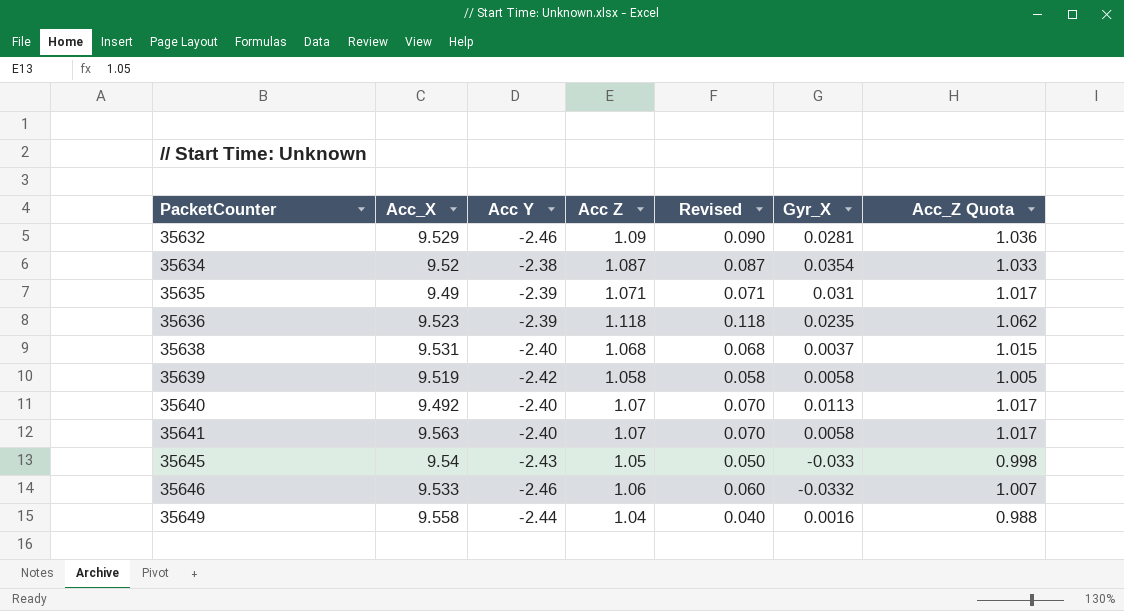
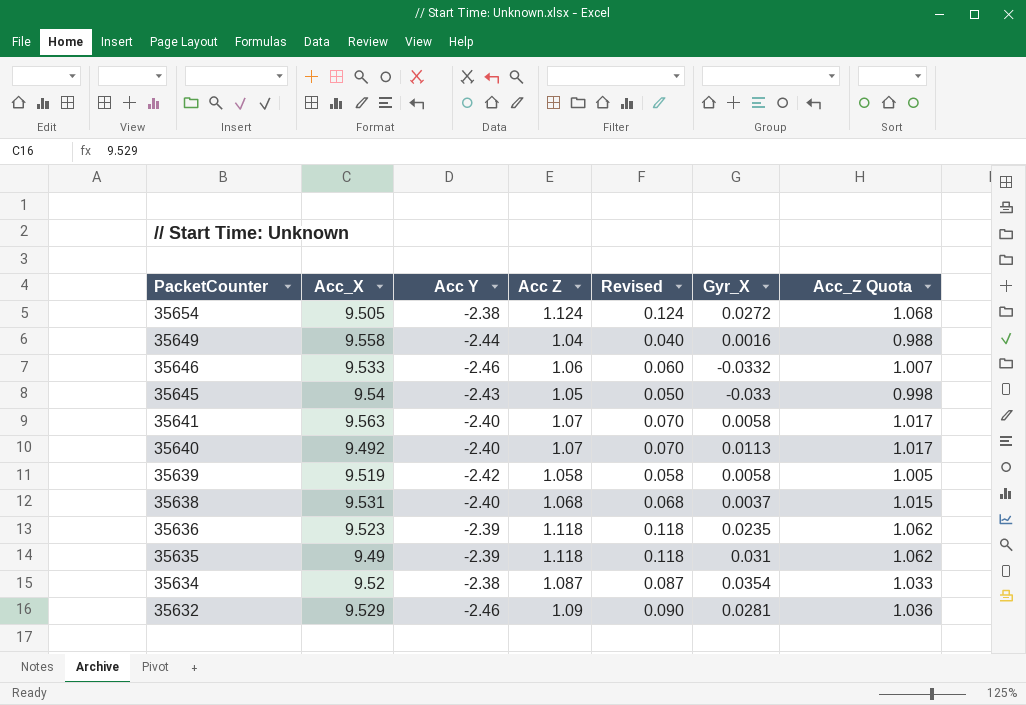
row order: PacketCounter ascending -> PacketCounter descending
row 35654: none -> 9.505 | -2.38 | 1.124 | 0.124 | 0.0272 | 1.068
35635 | Acc Z: 1.071 -> 1.118
35635 | Revised: 0.071 -> 0.118
35635 | Acc_Z Quota: 1.017 -> 1.062

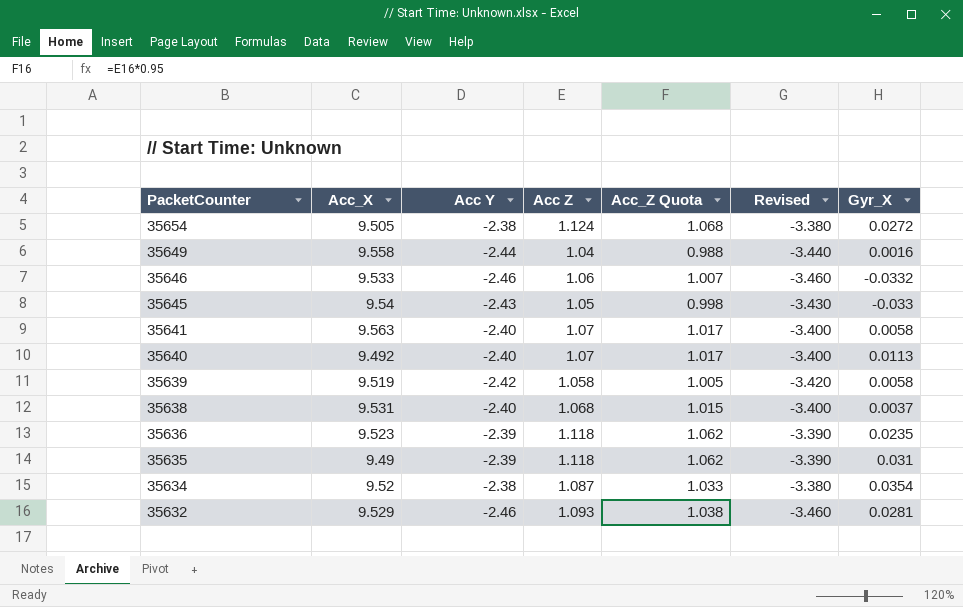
column Acc_Z Quota | position: 7 -> 5
column Revised | formula: [Acc Z] - 1 -> [Acc Y] - 1
35632 | Acc Z: 1.09 -> 1.093
35632 | Acc_Z Quota: 1.036 -> 1.038

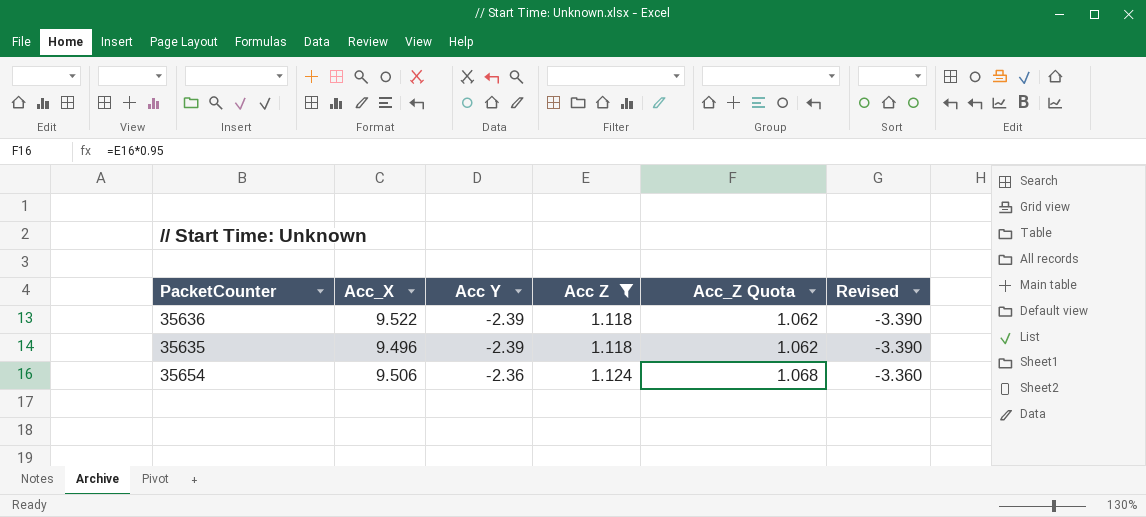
filter: none -> Acc Z >= 1.118
row order: PacketCounter descending -> Acc Y ascending
column Gyr_X | position: 7 -> none
35636 | Acc_X: 9.523 -> 9.522
35635 | Acc_X: 9.49 -> 9.496
35654 | Acc_X: 9.505 -> 9.506
35654 | Acc Y: -2.38 -> -2.36
35654 | Revised: -3.380 -> -3.360

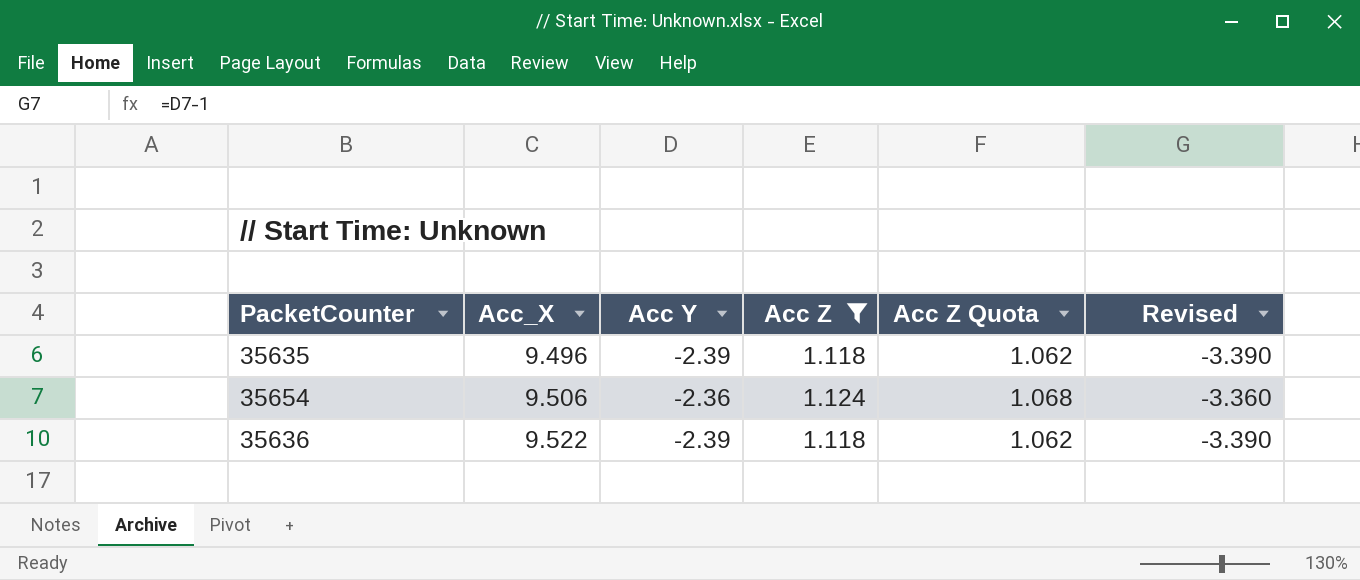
row order: Acc Y ascending -> Acc_X ascending
column name: Acc_Z Quota -> Acc Z Quota

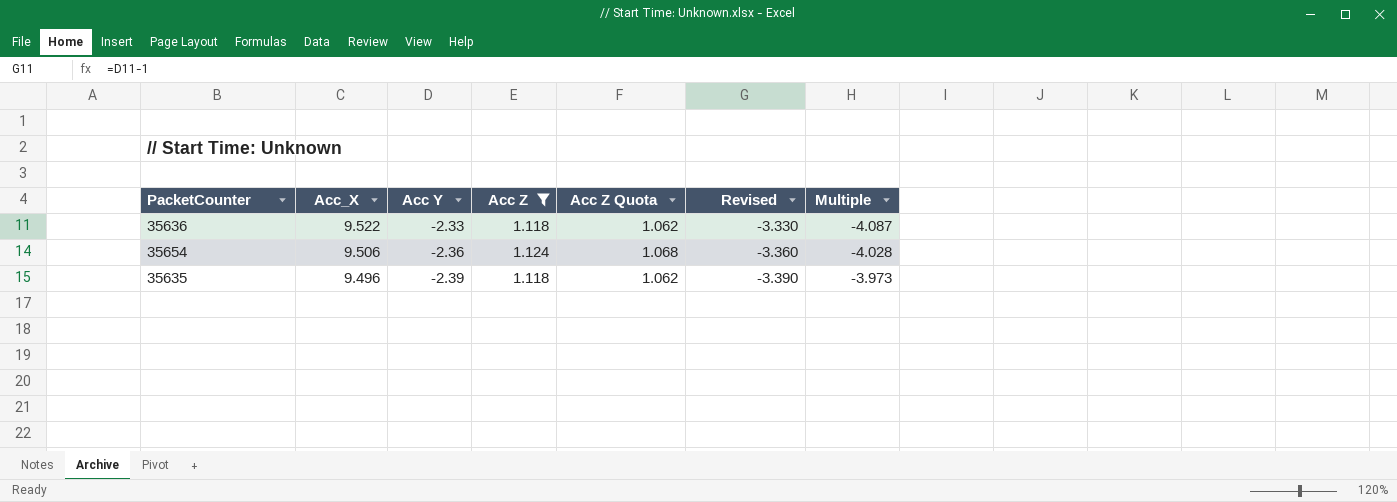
row order: Acc_X ascending -> Acc_X descending
column Multiple | formula: none -> [Acc_X] / [Acc Y]
35636 | Acc Y: -2.39 -> -2.33
35636 | Revised: -3.390 -> -3.330

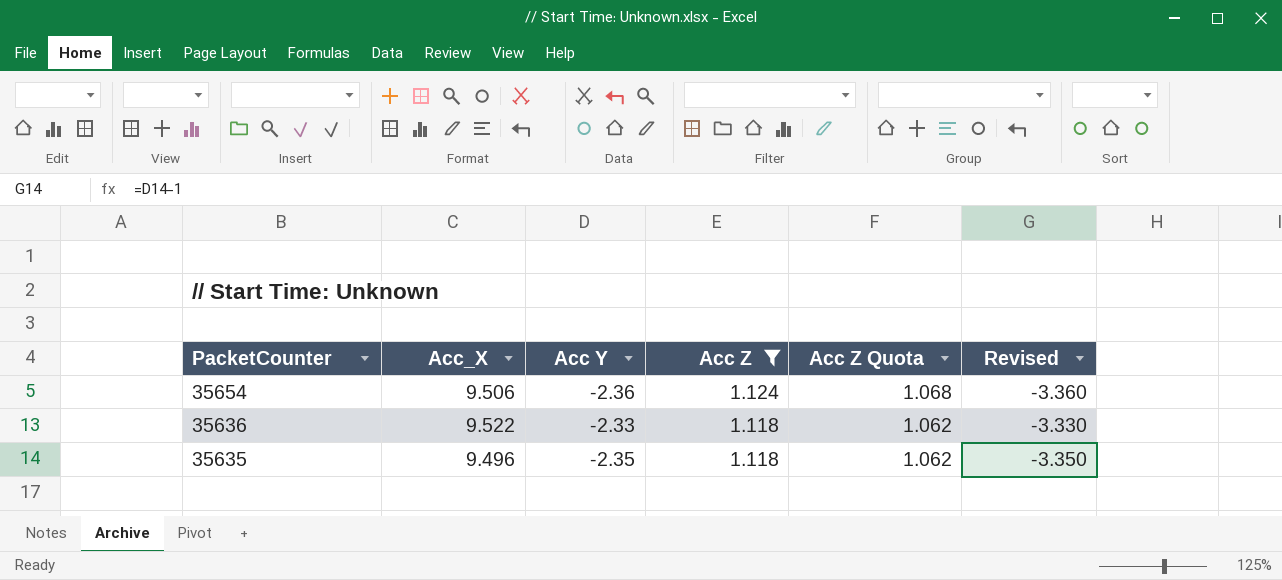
row order: Acc_X descending -> PacketCounter descending
column Multiple | formula: [Acc_X] / [Acc Y] -> none
35635 | Acc Y: -2.39 -> -2.35
35635 | Revised: -3.390 -> -3.350

